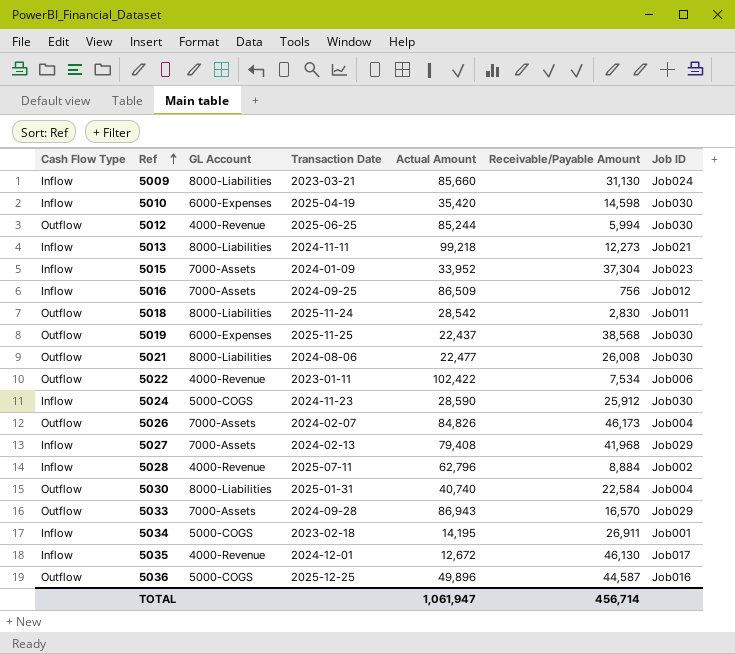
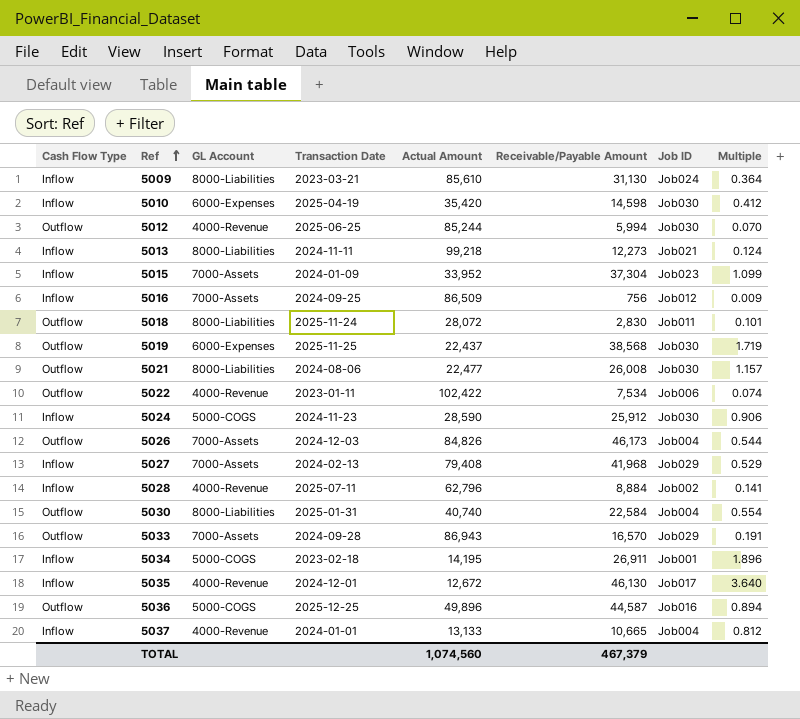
column Multiple | formula: none -> [Receivable/Payable Amount] / [Actual Amount]
5009 | Actual Amount: 85,660 -> 85,610
5018 | Actual Amount: 28,542 -> 28,072
5026 | Transaction Date: 2024-02-07 -> 2024-12-03
row 5037: none -> Inflow | 4000-Revenue | 2024-01-01 | 13,133 | 10,665 | Job004 | 0.812
TOTAL | Actual Amount: 1,061,947 -> 1,074,560
TOTAL | Receivable/Payable Amount: 456,714 -> 467,379

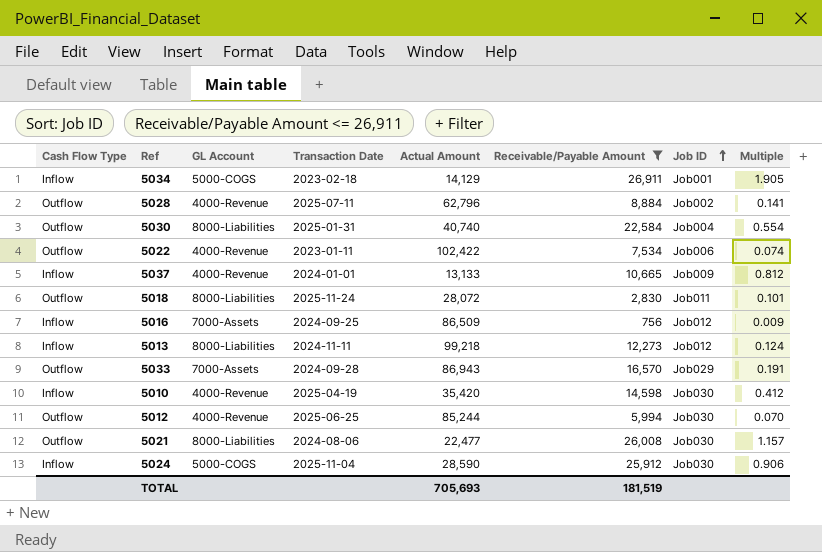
filter: none -> Receivable/Payable Amount <= 26,911
row order: Ref ascending -> Job ID ascending
5034 | Actual Amount: 14,195 -> 14,129
5034 | Multiple: 1.896 -> 1.905
5028 | Cash Flow Type: Inflow -> Outflow
5037 | Job ID: Job004 -> Job009
5013 | Job ID: Job021 -> Job012
5010 | GL Account: 6000-Expenses -> 4000-Revenue
5024 | Transaction Date: 2024-11-23 -> 2025-11-04
TOTAL | Actual Amount: 1,074,560 -> 705,693
TOTAL | Receivable/Payable Amount: 467,379 -> 181,519

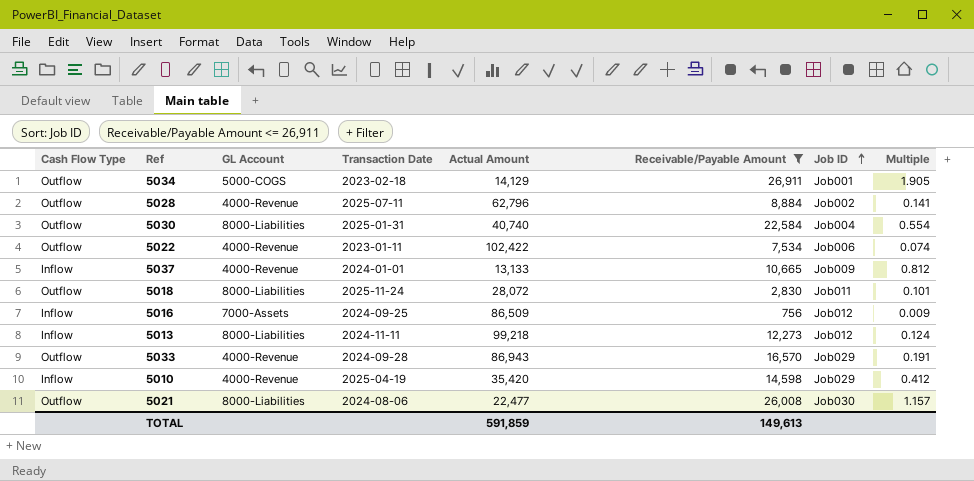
row 5012: Outflow | 4000-Revenue | 2025-06-25 | 85,244 | 5,994 | Job030 | 0.070 -> none
row 5024: Inflow | 5000-COGS | 2025-11-04 | 28,590 | 25,912 | Job030 | 0.906 -> none
5034 | Cash Flow Type: Inflow -> Outflow
5033 | GL Account: 7000-Assets -> 4000-Revenue
5010 | Job ID: Job030 -> Job029
TOTAL | Actual Amount: 705,693 -> 591,859
TOTAL | Receivable/Payable Amount: 181,519 -> 149,613

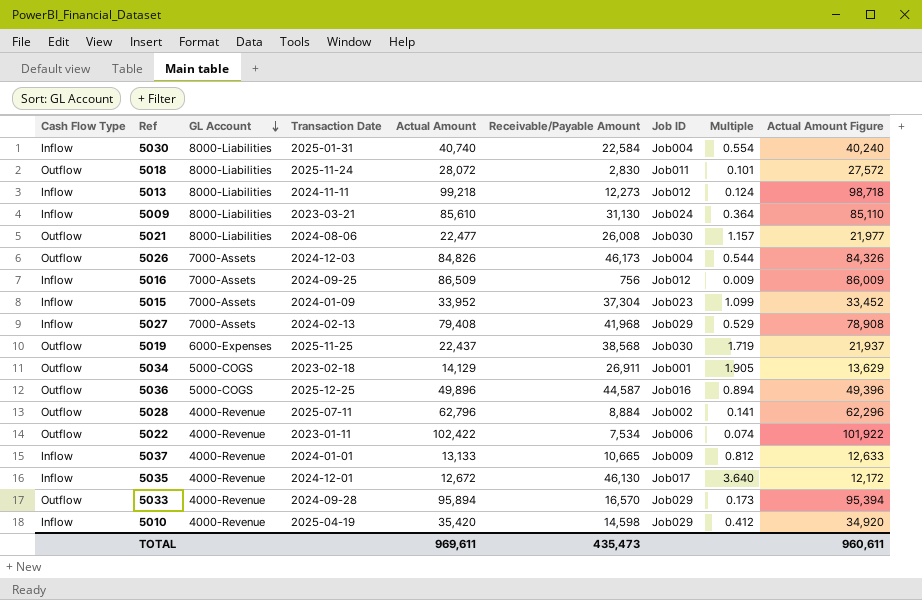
filter: Receivable/Payable Amount <= 26,911 -> none
row order: Job ID ascending -> GL Account descending
column Actual Amount Figure | formula: none -> [Actual Amount] - 500
5030 | Cash Flow Type: Outflow -> Inflow
5033 | Actual Amount: 86,943 -> 95,894
5033 | Multiple: 0.191 -> 0.173
TOTAL | Actual Amount: 591,859 -> 969,611
TOTAL | Receivable/Payable Amount: 149,613 -> 435,473

